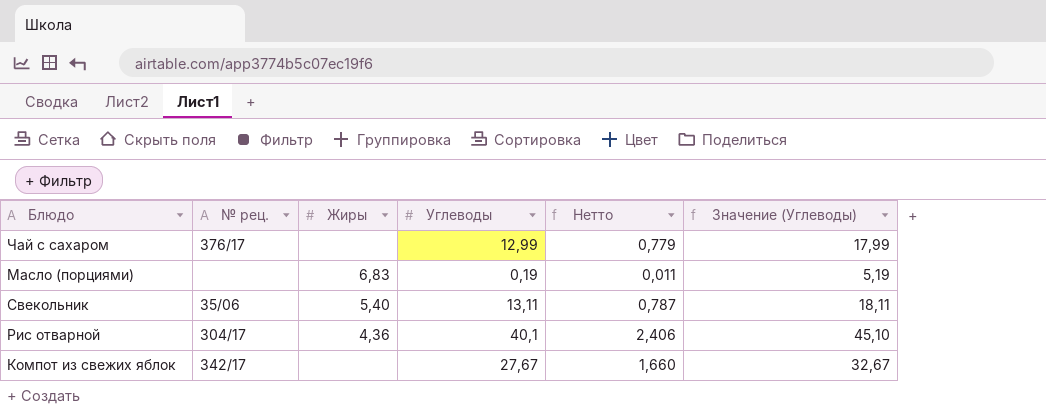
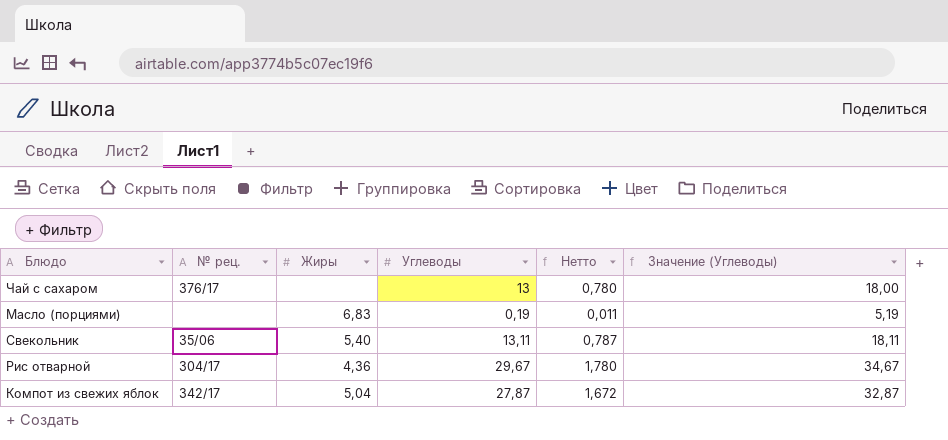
Чай с сахаром | Углеводы: 12,99 -> 13
Чай с сахаром | Нетто: 0,779 -> 0,780
Чай с сахаром | Значение (Углеводы): 17,99 -> 18,00
Рис отварной | Углеводы: 40,1 -> 29,67
Рис отварной | Нетто: 2,406 -> 1,780
Рис отварной | Значение (Углеводы): 45,10 -> 34,67
Компот из свежих яблок | Жиры: none -> 5,04
Компот из свежих яблок | Углеводы: 27,67 -> 27,87
Компот из свежих яблок | Нетто: 1,660 -> 1,672
Компот из свежих яблок | Значение (Углеводы): 32,67 -> 32,87

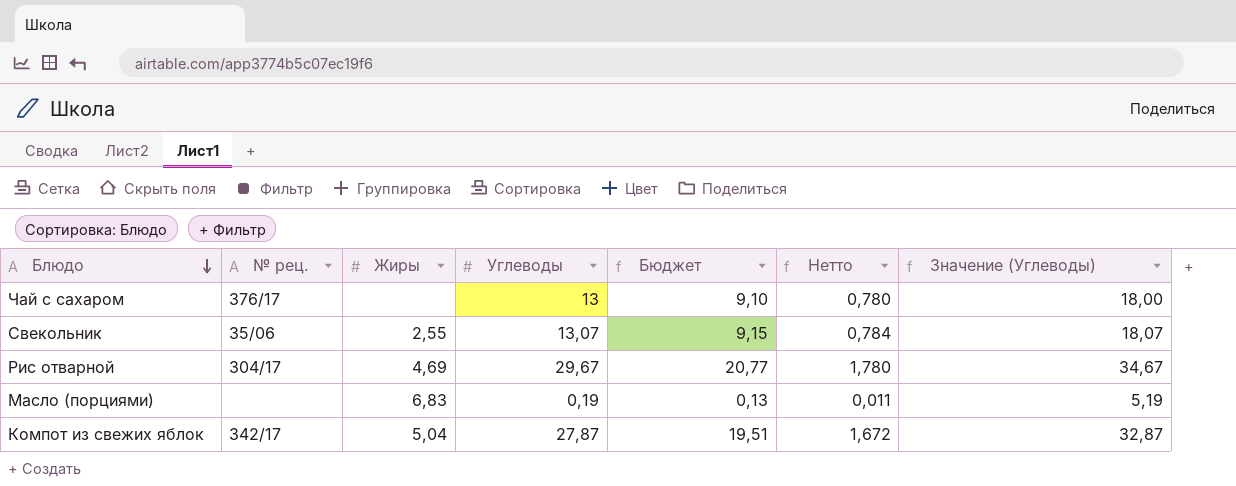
row order: none -> Блюдо descending
column Бюджет | formula: none -> [Углеводы] * 0,7
Свекольник | Жиры: 5,40 -> 2,55
Свекольник | Углеводы: 13,11 -> 13,07
Свекольник | Нетто: 0,787 -> 0,784
Свекольник | Значение (Углеводы): 18,11 -> 18,07
Рис отварной | Жиры: 4,36 -> 4,69

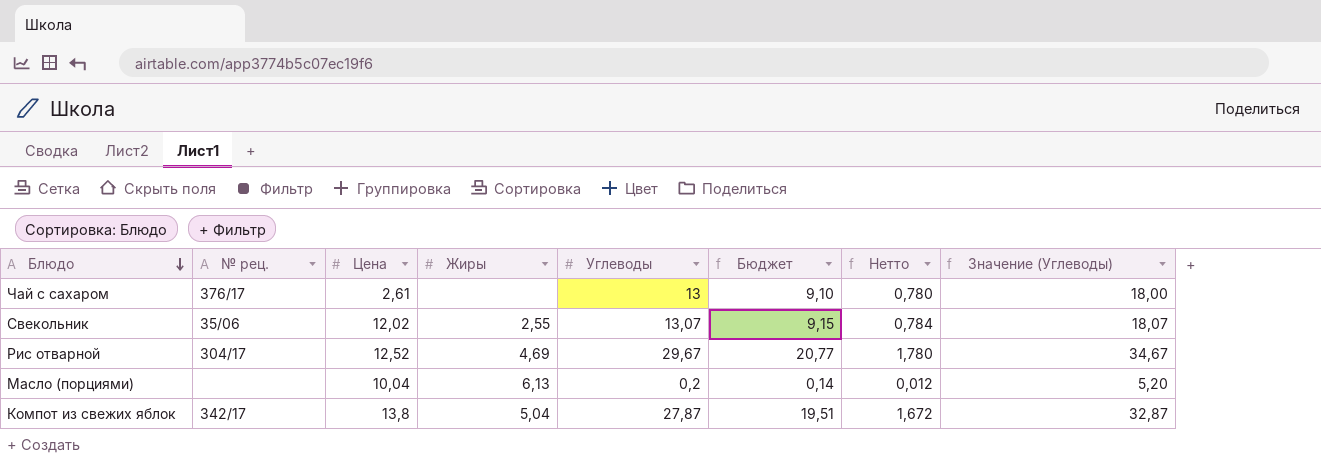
column Цена | position: none -> 3
Масло (порциями) | Жиры: 6,83 -> 6,13
Масло (порциями) | Углеводы: 0,19 -> 0,2
Масло (порциями) | Бюджет: 0,13 -> 0,14
Масло (порциями) | Нетто: 0,011 -> 0,012
Масло (порциями) | Значение (Углеводы): 5,19 -> 5,20

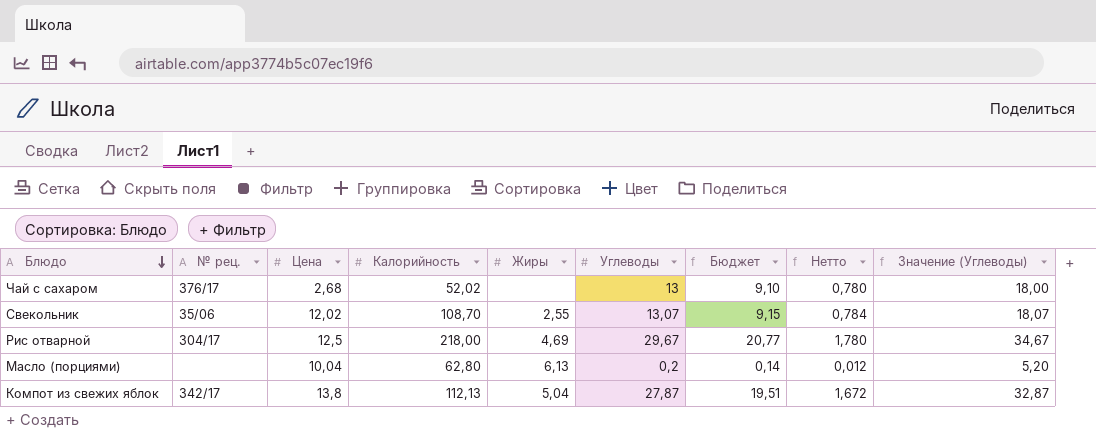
column Калорийность | position: none -> 4
Чай с сахаром | Цена: 2,61 -> 2,68
Рис отварной | Цена: 12,52 -> 12,5

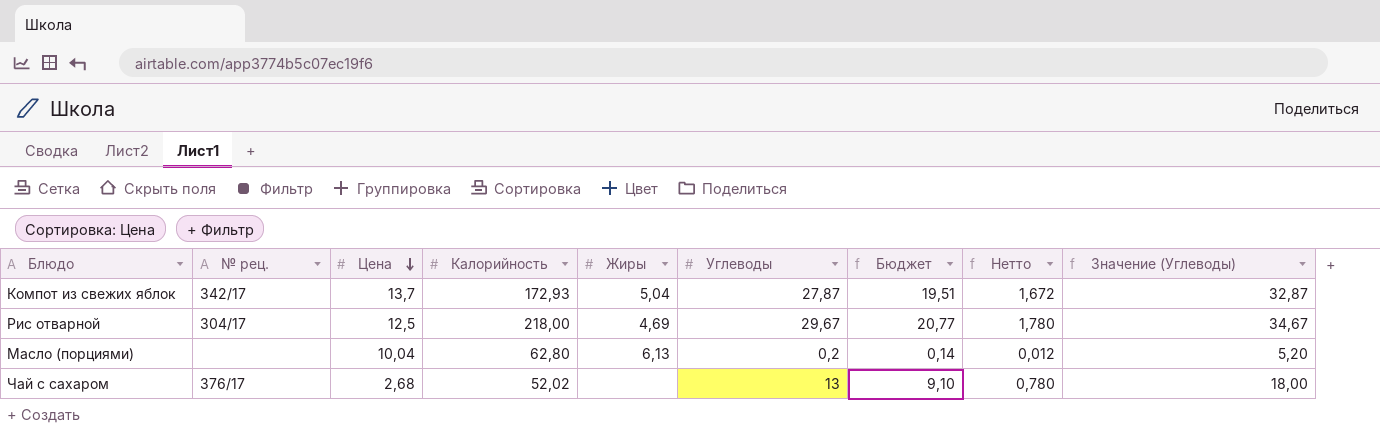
row order: Блюдо descending -> Цена descending
row Свекольник: 35/06 | 12,02 | 108,70 | 2,55 | 13,07 | 9,15 | 0,784 | 18,07 -> none
Компот из свежих яблок | Цена: 13,8 -> 13,7
Компот из свежих яблок | Калорийность: 112,13 -> 172,93

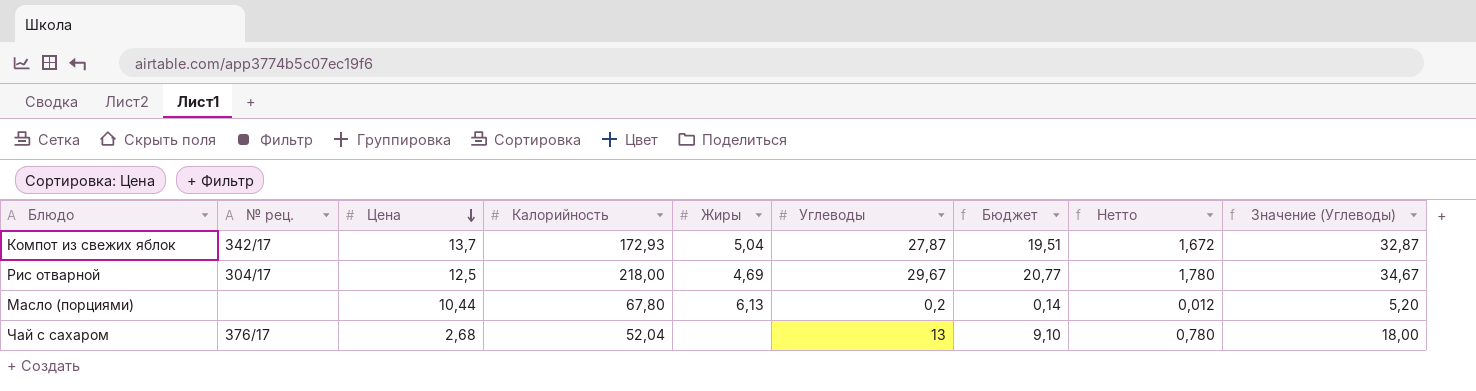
Масло (порциями) | Цена: 10,04 -> 10,44
Масло (порциями) | Калорийность: 62,80 -> 67,80
Чай с сахаром | Калорийность: 52,02 -> 52,04

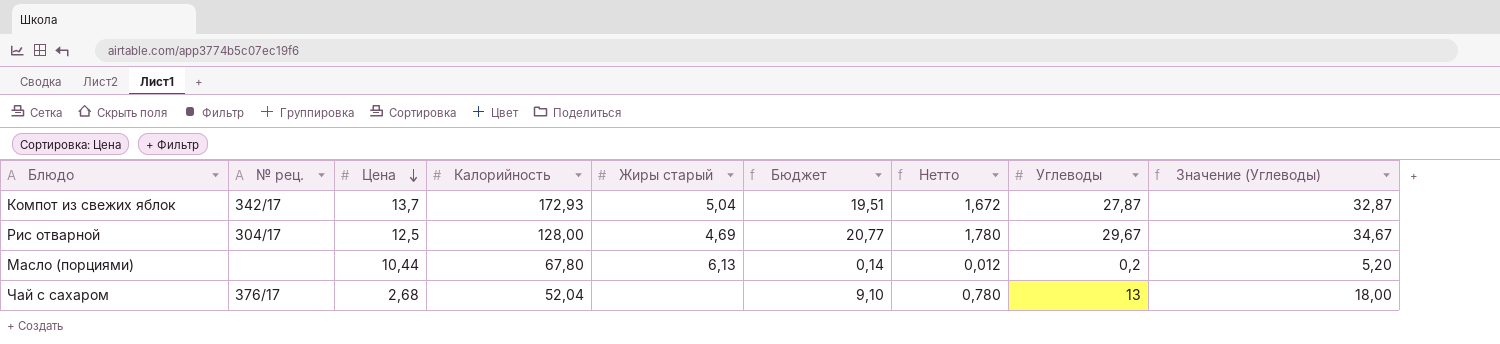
column name: Жиры -> Жиры старый
column Углеводы | position: 6 -> 8
Рис отварной | Калорийность: 218,00 -> 128,00

